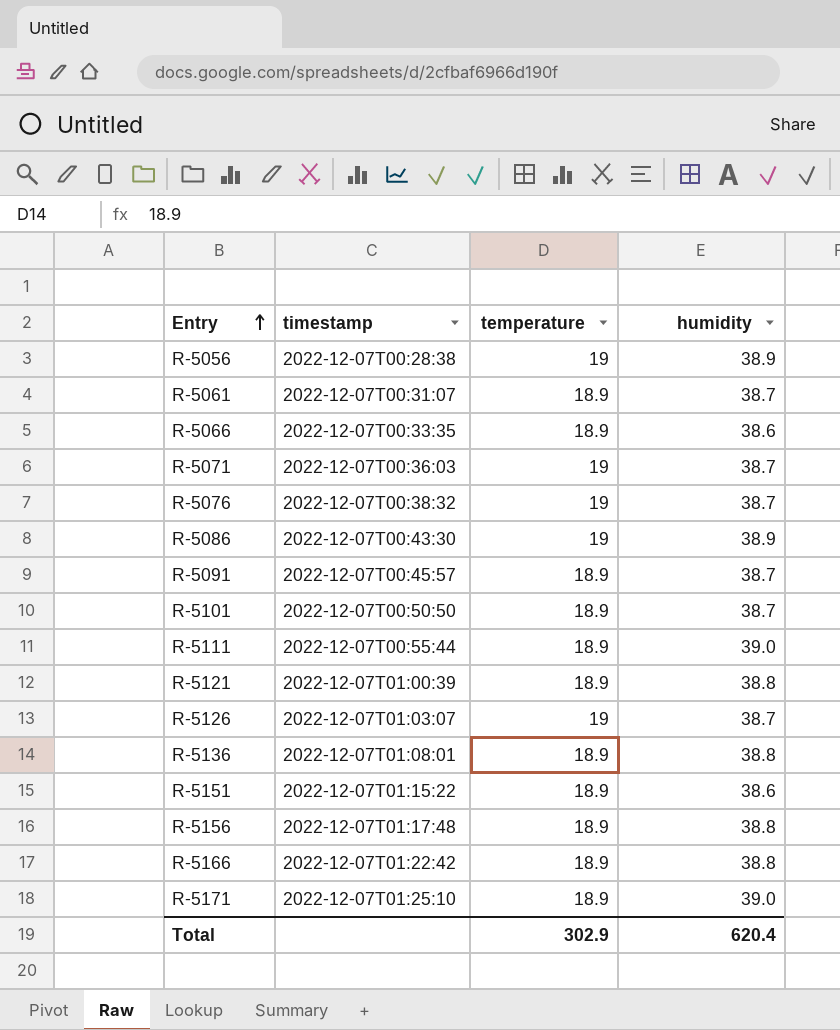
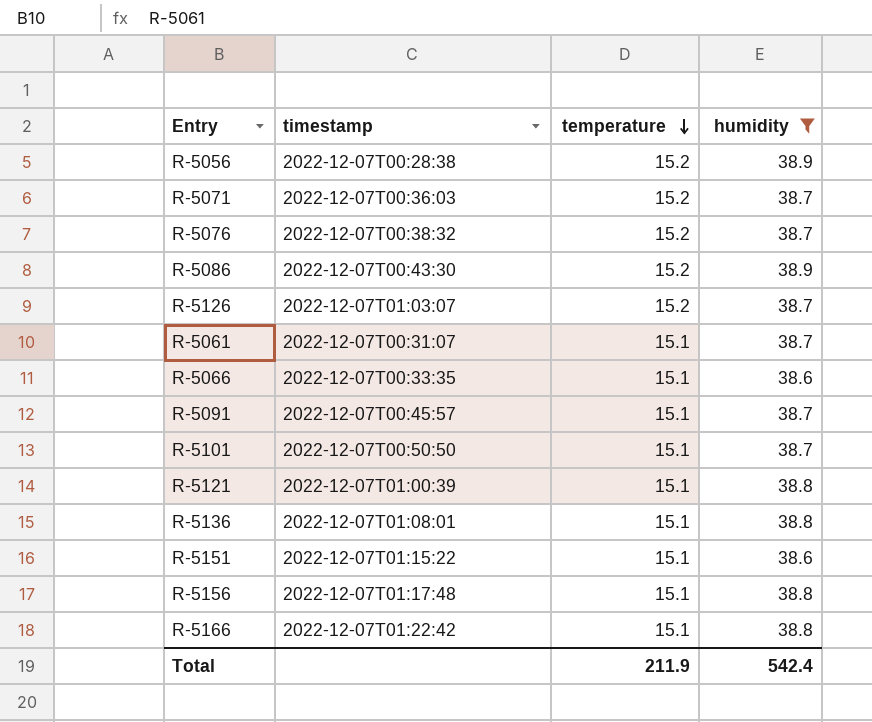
filter: none -> humidity != 39.0
row order: Entry ascending -> temperature descending
R-5056 | temperature: 19 -> 15.2
R-5071 | temperature: 19 -> 15.2
R-5076 | temperature: 19 -> 15.2
R-5086 | temperature: 19 -> 15.2
R-5126 | temperature: 19 -> 15.2
R-5061 | temperature: 18.9 -> 15.1
R-5066 | temperature: 18.9 -> 15.1
R-5091 | temperature: 18.9 -> 15.1
R-5101 | temperature: 18.9 -> 15.1
R-5121 | temperature: 18.9 -> 15.1
R-5136 | temperature: 18.9 -> 15.1
R-5151 | temperature: 18.9 -> 15.1
R-5156 | temperature: 18.9 -> 15.1
R-5166 | temperature: 18.9 -> 15.1
Total | temperature: 302.9 -> 211.9
Total | humidity: 620.4 -> 542.4

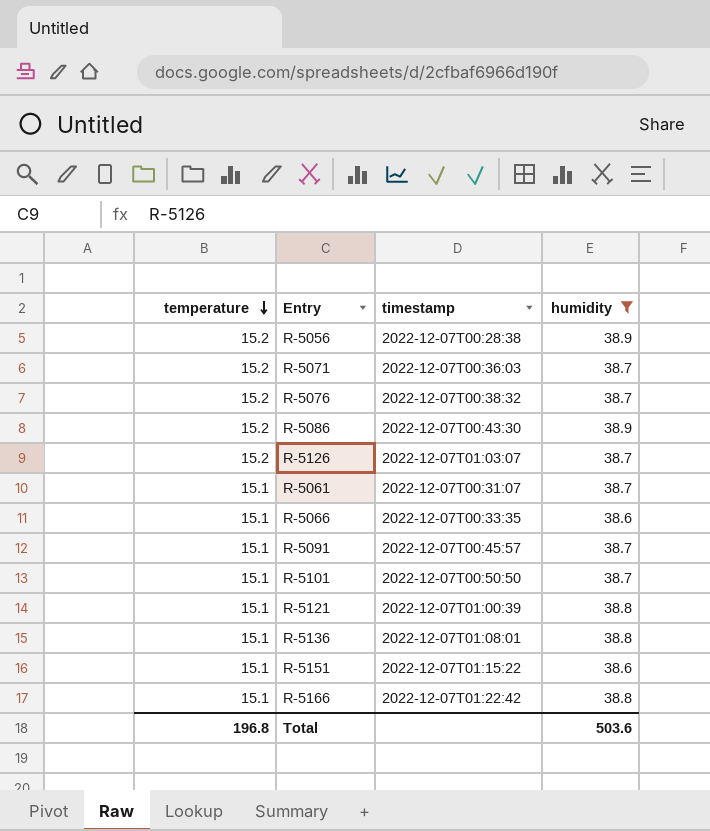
column temperature | position: 3 -> 1
row R-5156: 2022-12-07T01:17:48 | 15.1 | 38.8 -> none
Total | temperature: 211.9 -> 196.8
Total | humidity: 542.4 -> 503.6

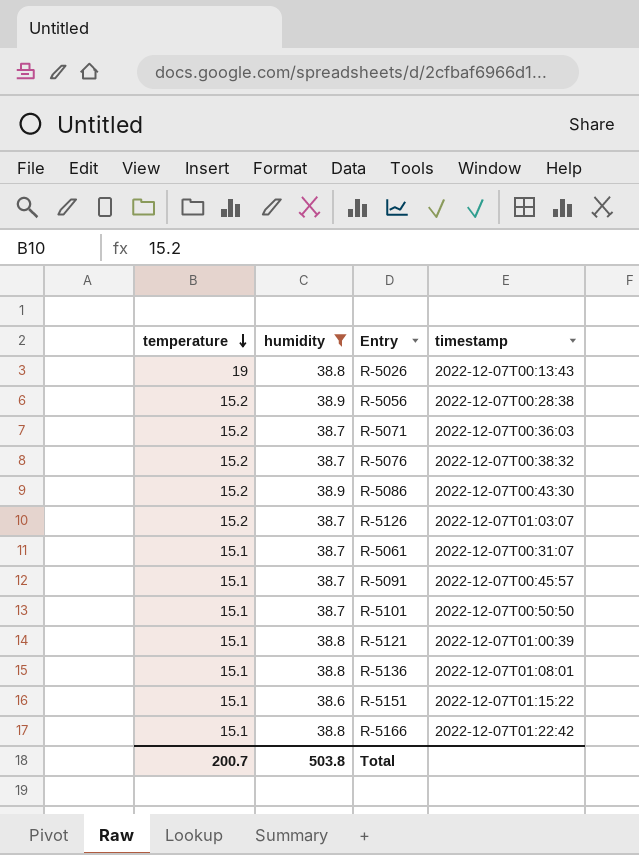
column humidity | position: 4 -> 2
row R-5066: 15.1 | 2022-12-07T00:33:35 | 38.6 -> none
row R-5026: none -> 19 | 38.8 | 2022-12-07T00:13:43
Total | temperature: 196.8 -> 200.7
Total | humidity: 503.6 -> 503.8

